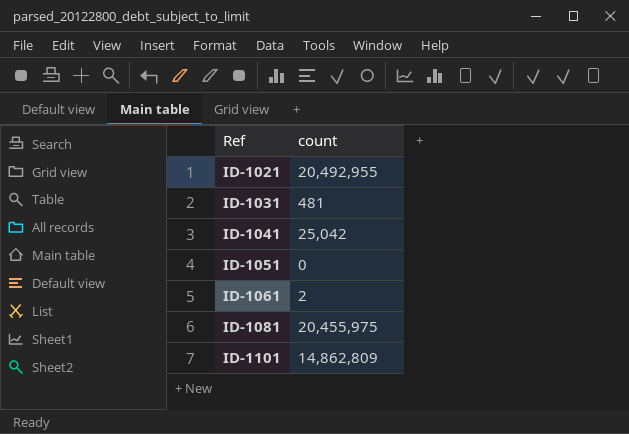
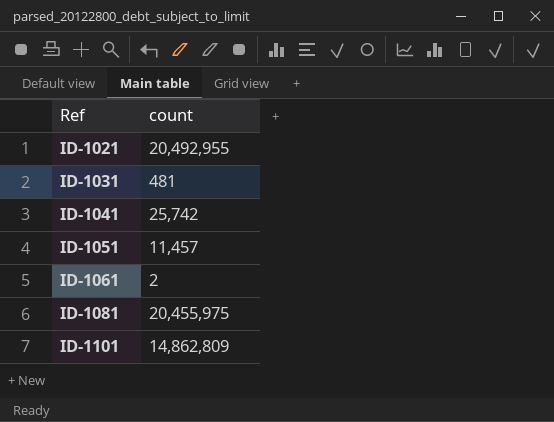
ID-1041 | count: 25,042 -> 25,742
ID-1051 | count: 0 -> 11,457

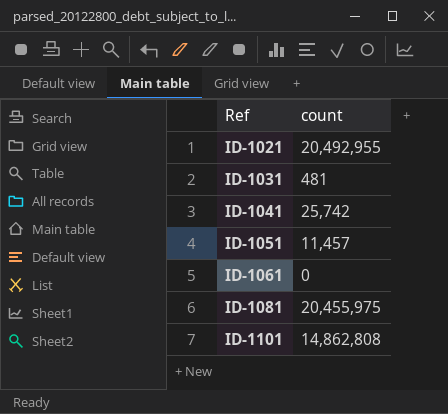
ID-1061 | count: 2 -> 0
ID-1101 | count: 14,862,809 -> 14,862,808

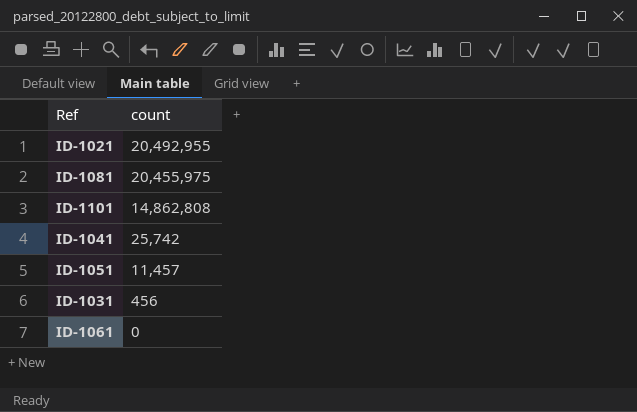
row order: Ref ascending -> count descending
ID-1031 | count: 481 -> 456

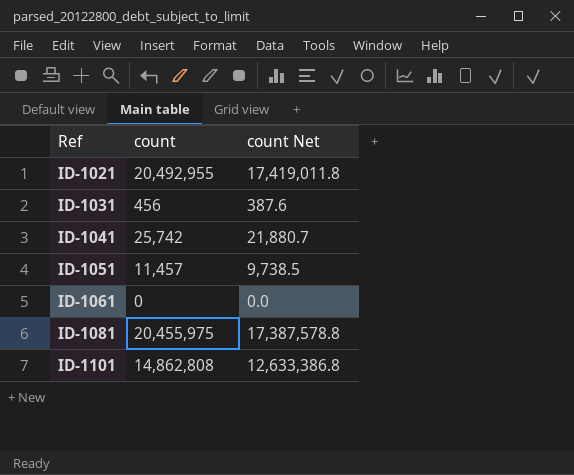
row order: count descending -> Ref ascending
column count Net | formula: none -> [count] * 0.85

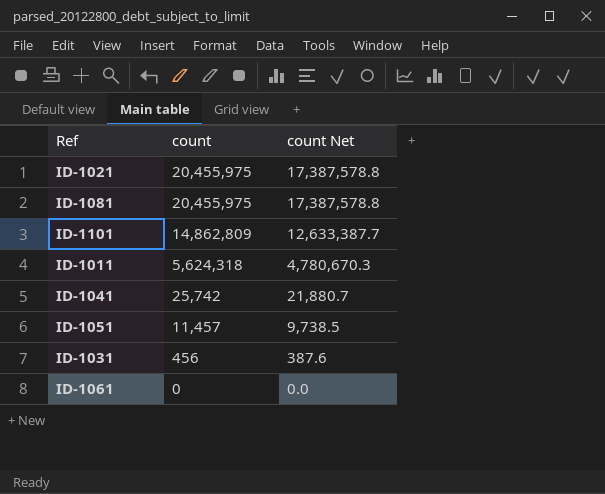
row order: Ref ascending -> count descending
ID-1021 | count: 20,492,955 -> 20,455,975
ID-1021 | count Net: 17,419,011.8 -> 17,387,578.8
ID-1101 | count: 14,862,808 -> 14,862,809
ID-1101 | count Net: 12,633,386.8 -> 12,633,387.7
row ID-1011: none -> 5,624,318 | 4,780,670.3

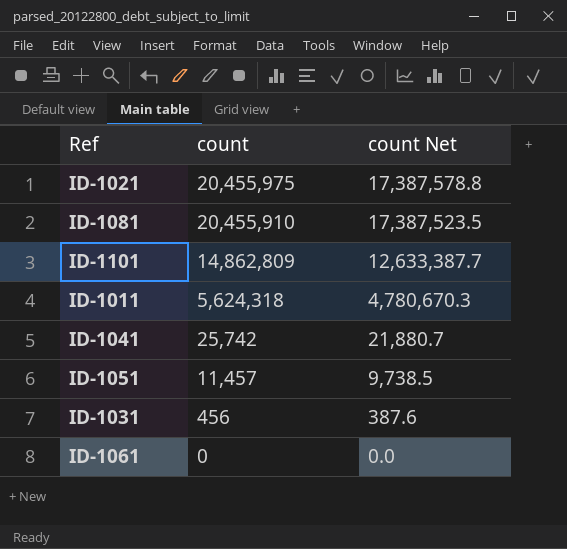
ID-1081 | count: 20,455,975 -> 20,455,910
ID-1081 | count Net: 17,387,578.8 -> 17,387,523.5

